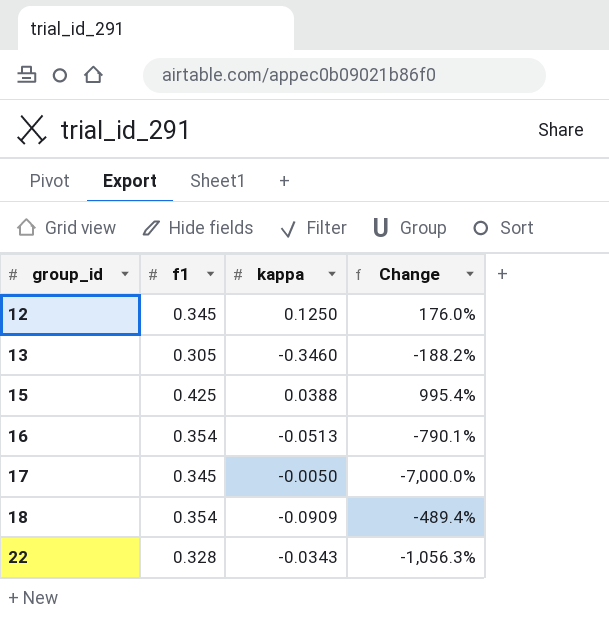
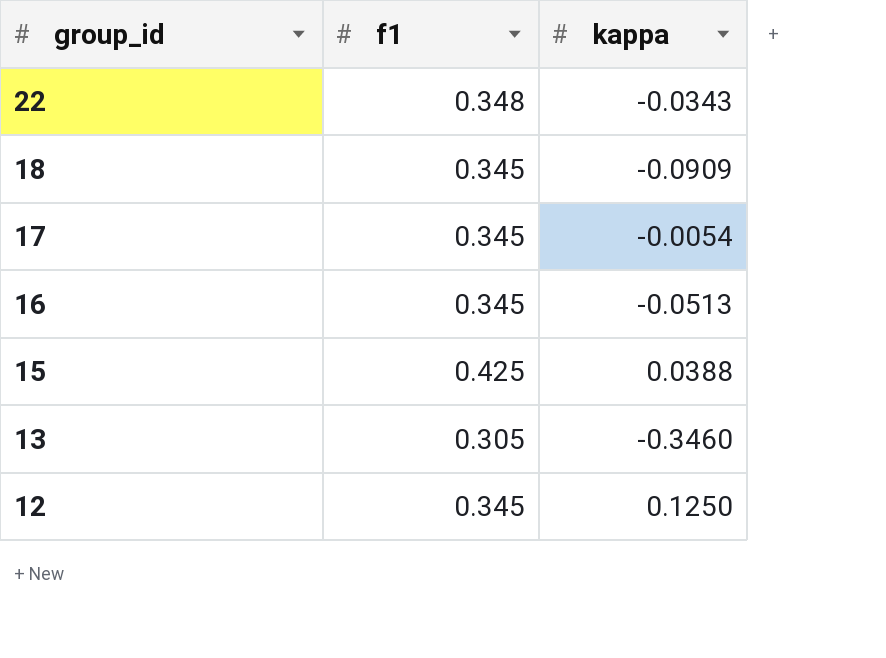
row order: group_id ascending -> group_id descending
column Change | formula: ([f1] - [kappa]) / [kappa] -> none
22 | f1: 0.328 -> 0.348
18 | f1: 0.354 -> 0.345
17 | kappa: -0.0050 -> -0.0054
16 | f1: 0.354 -> 0.345

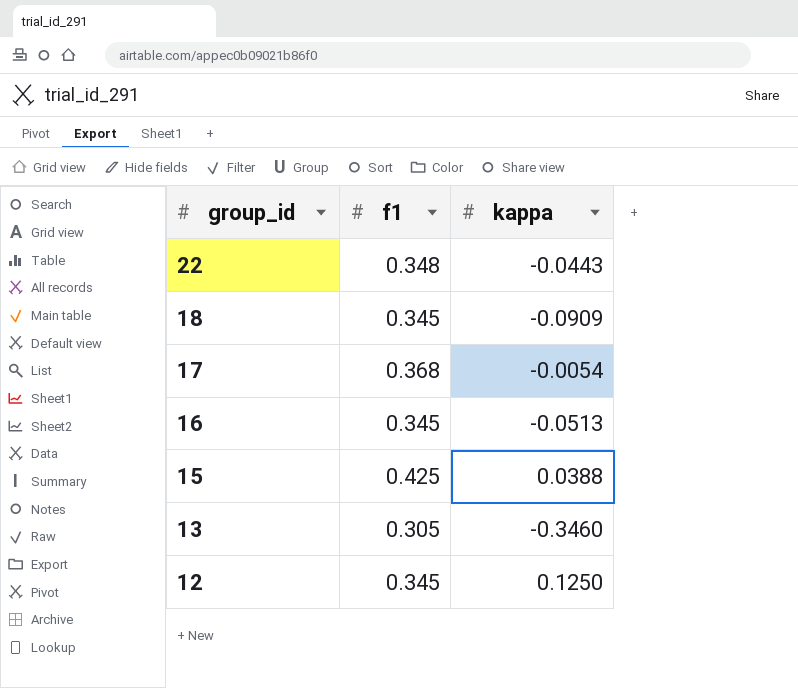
22 | kappa: -0.0343 -> -0.0443
17 | f1: 0.345 -> 0.368

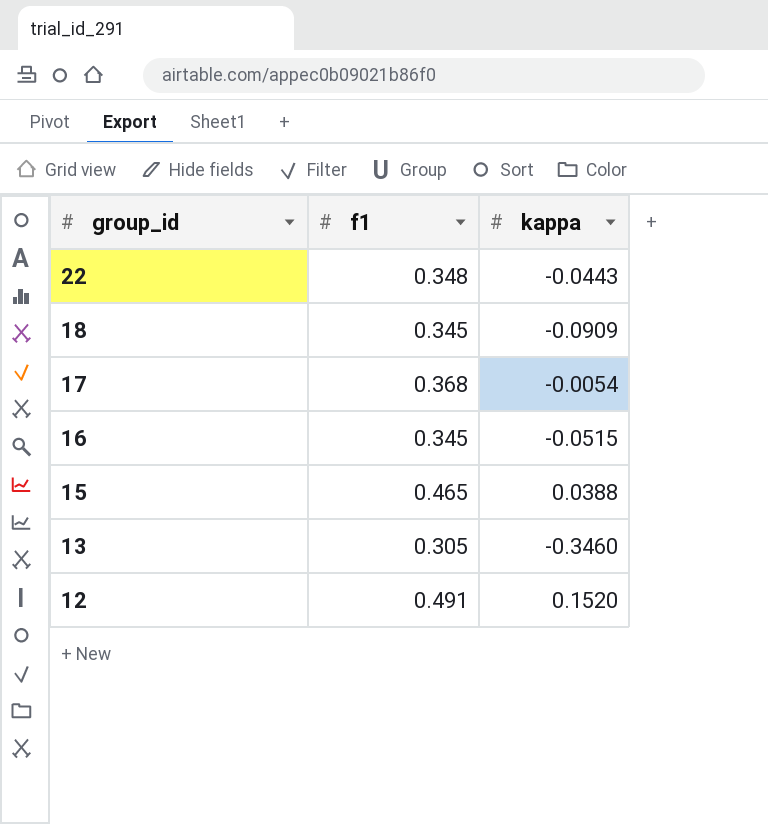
16 | kappa: -0.0513 -> -0.0515
15 | f1: 0.425 -> 0.465
12 | f1: 0.345 -> 0.491
12 | kappa: 0.1250 -> 0.1520

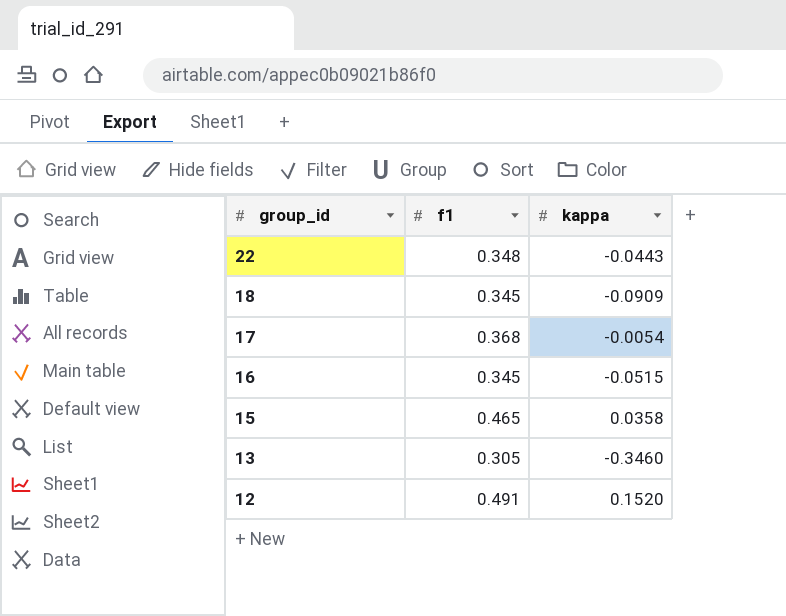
15 | kappa: 0.0388 -> 0.0358

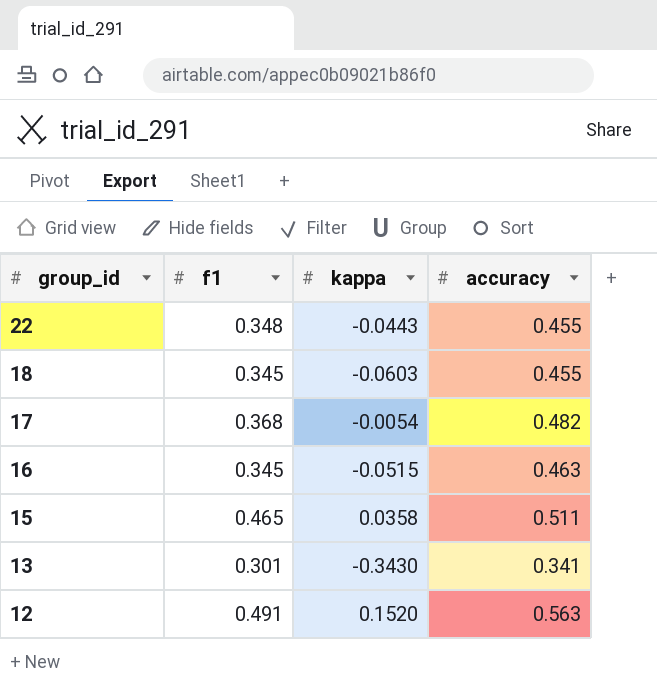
column accuracy | position: none -> 4
18 | kappa: -0.0909 -> -0.0603
13 | f1: 0.305 -> 0.301
13 | kappa: -0.3460 -> -0.3430

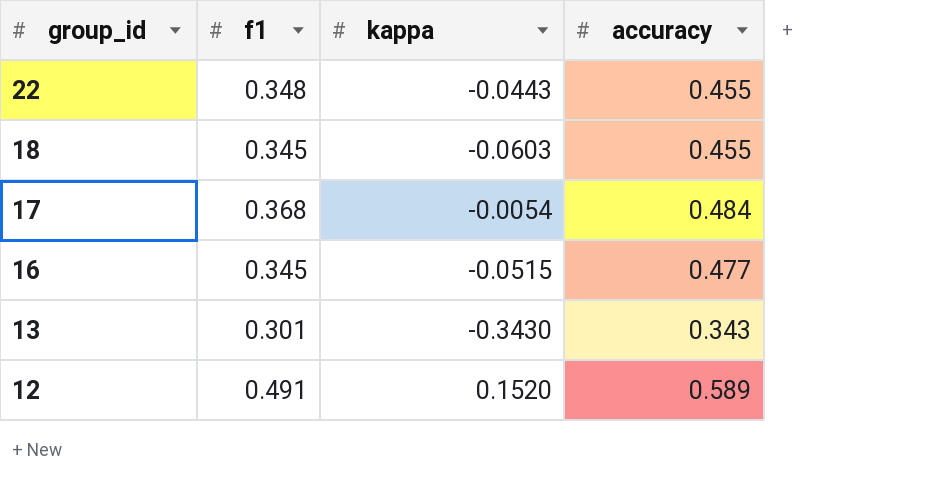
row 15: 0.465 | 0.0358 | 0.511 -> none
17 | accuracy: 0.482 -> 0.484
16 | accuracy: 0.463 -> 0.477
13 | accuracy: 0.341 -> 0.343
12 | accuracy: 0.563 -> 0.589

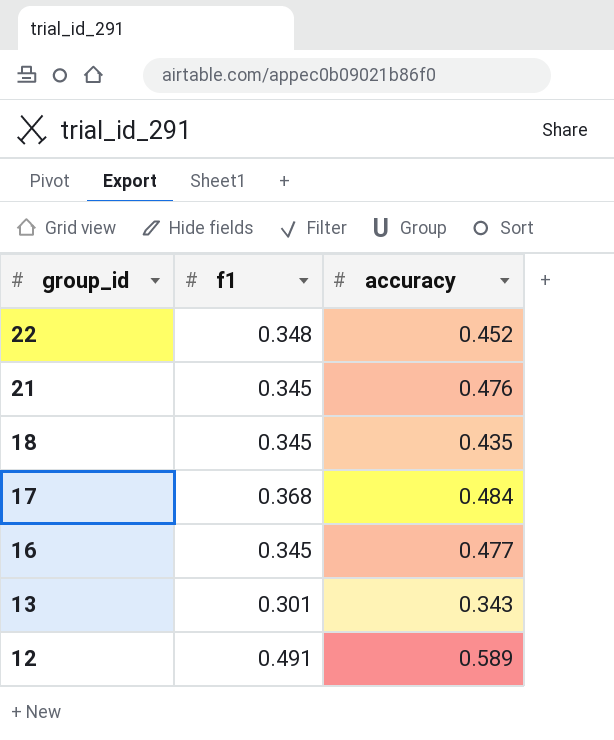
column kappa | position: 3 -> none
22 | accuracy: 0.455 -> 0.452
row 21: none -> 0.345 | 0.476
18 | accuracy: 0.455 -> 0.435

